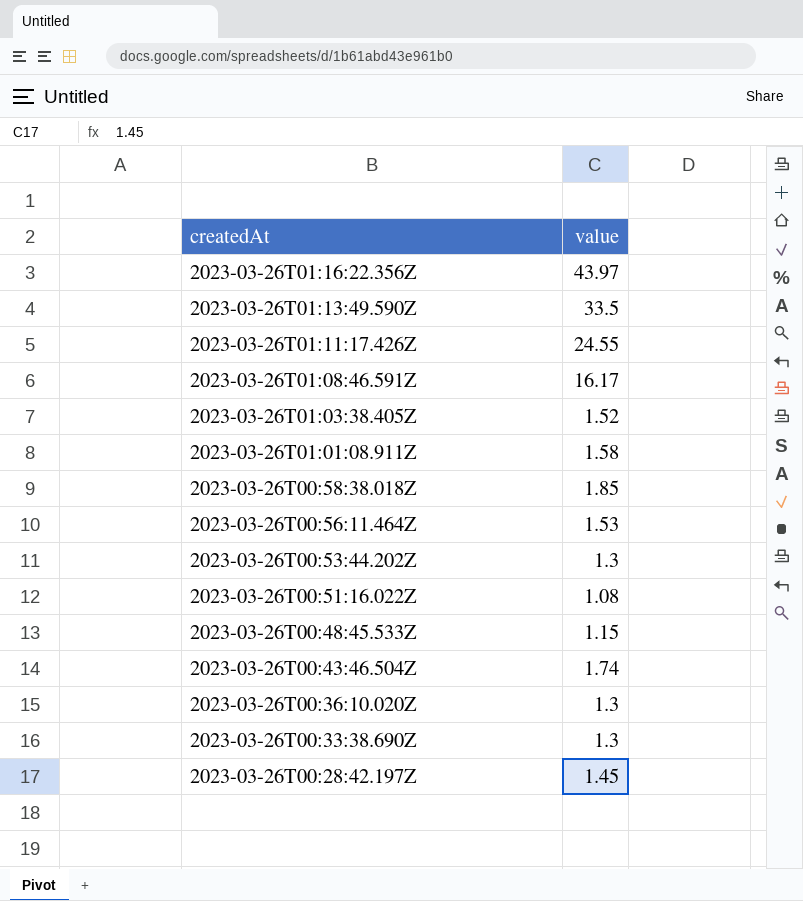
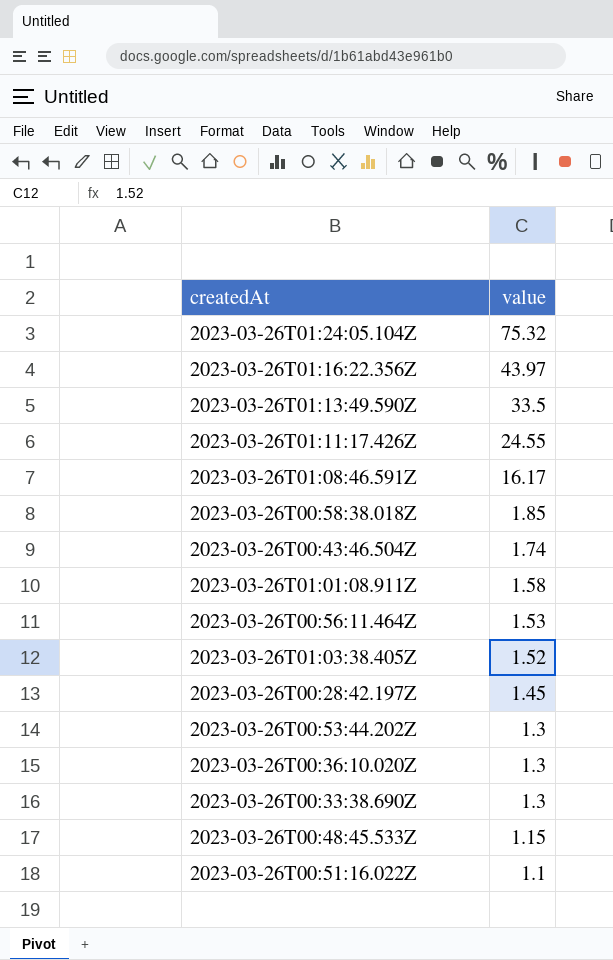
row order: createdAt descending -> value descending
row 2023-03-26T01:24:05.104Z: none -> 75.32
2023-03-26T00:51:16.022Z | value: 1.08 -> 1.1

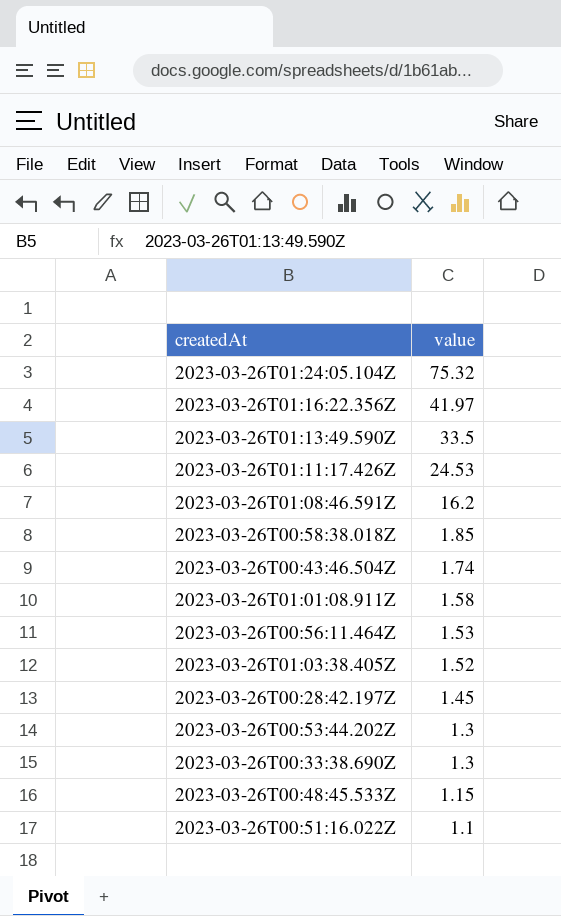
row 2023-03-26T00:36:10.020Z: 1.3 -> none
2023-03-26T01:16:22.356Z | value: 43.97 -> 41.97
2023-03-26T01:11:17.426Z | value: 24.55 -> 24.53
2023-03-26T01:08:46.591Z | value: 16.17 -> 16.2

